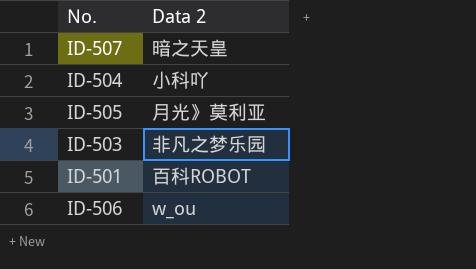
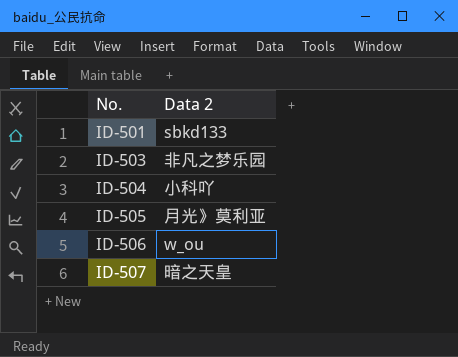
row order: none -> No. ascending
ID-501 | Data 2: 百科ROBOT -> sbkd133

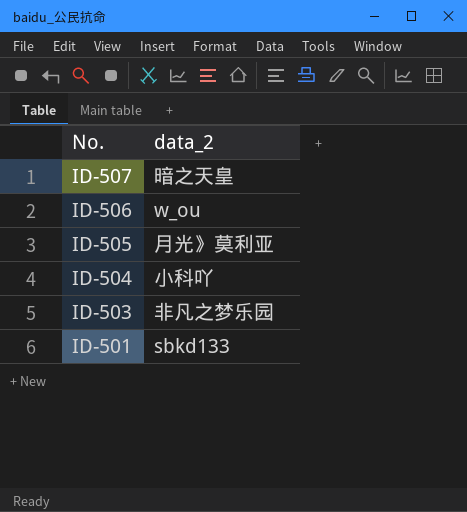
row order: No. ascending -> No. descending
column name: Data 2 -> data_2

